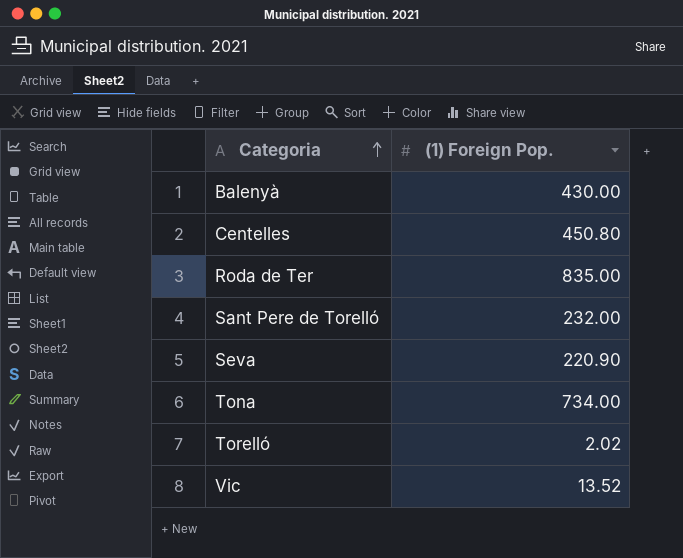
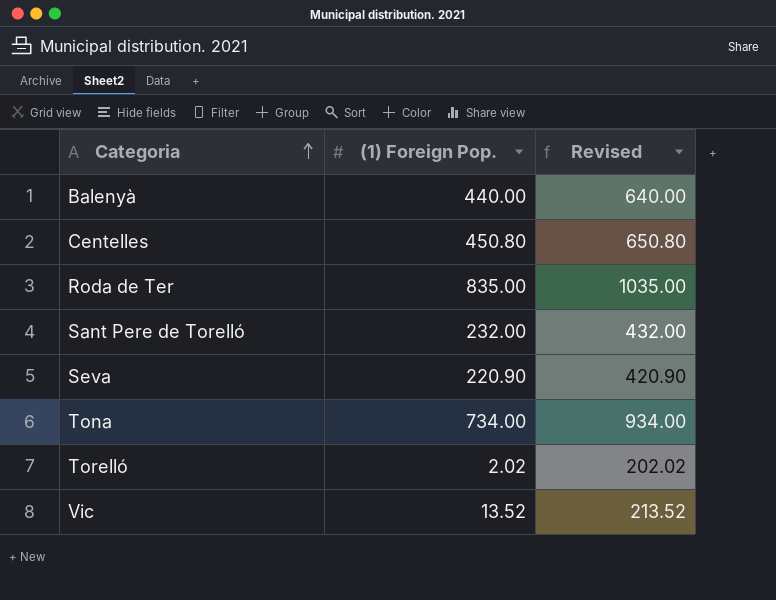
column Revised | formula: none -> [(1) Foreign Pop.] + 200
Balenyà | (1) Foreign Pop.: 430.00 -> 440.00

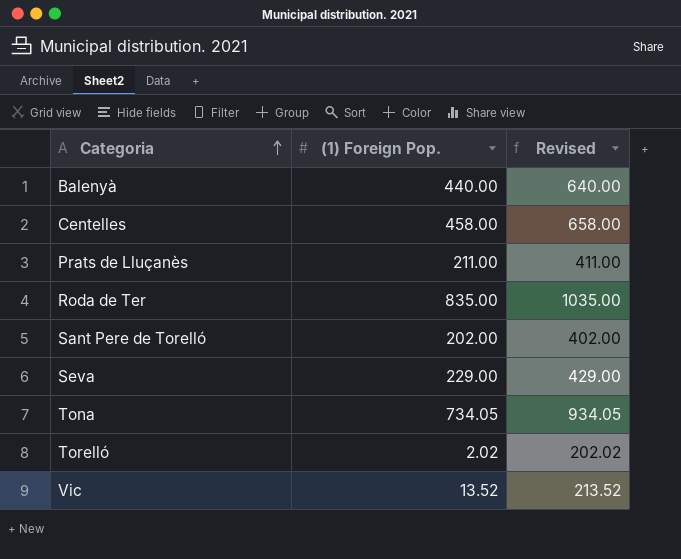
Centelles | (1) Foreign Pop.: 450.80 -> 458.00
Centelles | Revised: 650.80 -> 658.00
row Prats de Lluçanès: none -> 211.00 | 411.00
Sant Pere de Torelló | (1) Foreign Pop.: 232.00 -> 202.00
Sant Pere de Torelló | Revised: 432.00 -> 402.00
Seva | (1) Foreign Pop.: 220.90 -> 229.00
Seva | Revised: 420.90 -> 429.00
Tona | (1) Foreign Pop.: 734.00 -> 734.05
Tona | Revised: 934.00 -> 934.05

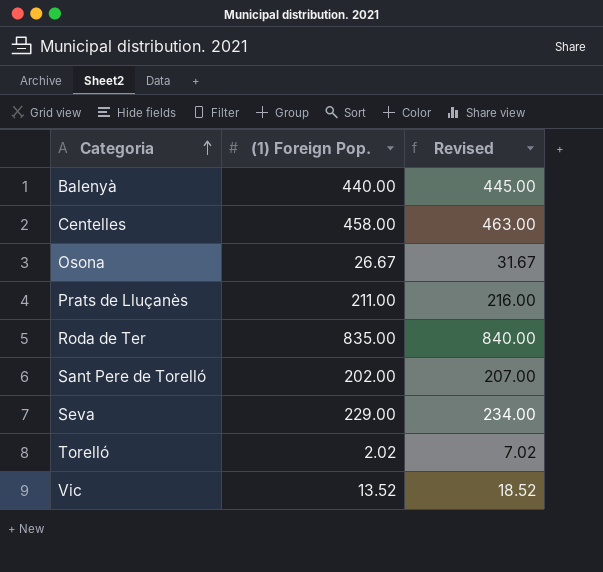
column Revised | formula: [(1) Foreign Pop.] + 200 -> [(1) Foreign Pop.] + 5
row Tona: 734.05 | 934.05 -> none
row Osona: none -> 26.67 | 31.67

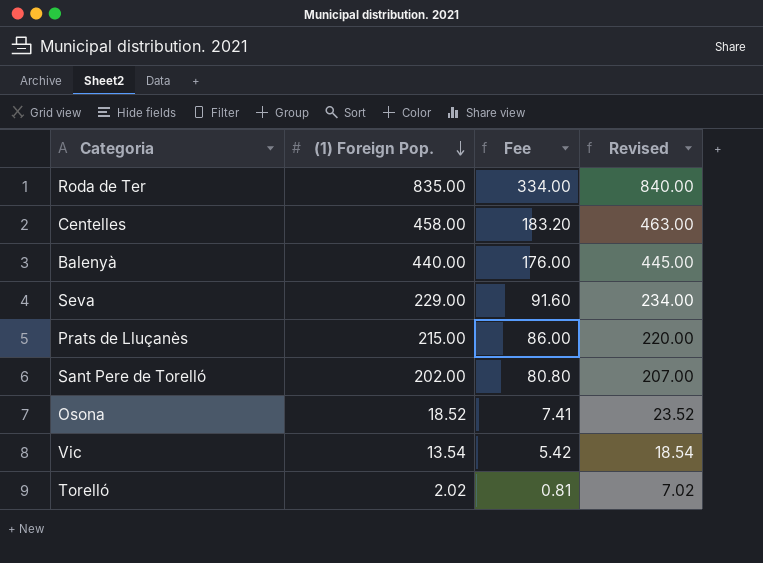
row order: Categoria ascending -> (1) Foreign Pop. descending
column Fee | formula: none -> [(1) Foreign Pop.] * 0.4
Prats de Lluçanès | (1) Foreign Pop.: 211.00 -> 215.00
Prats de Lluçanès | Revised: 216.00 -> 220.00
Osona | (1) Foreign Pop.: 26.67 -> 18.52
Osona | Revised: 31.67 -> 23.52
Vic | (1) Foreign Pop.: 13.52 -> 13.54
Vic | Revised: 18.52 -> 18.54

